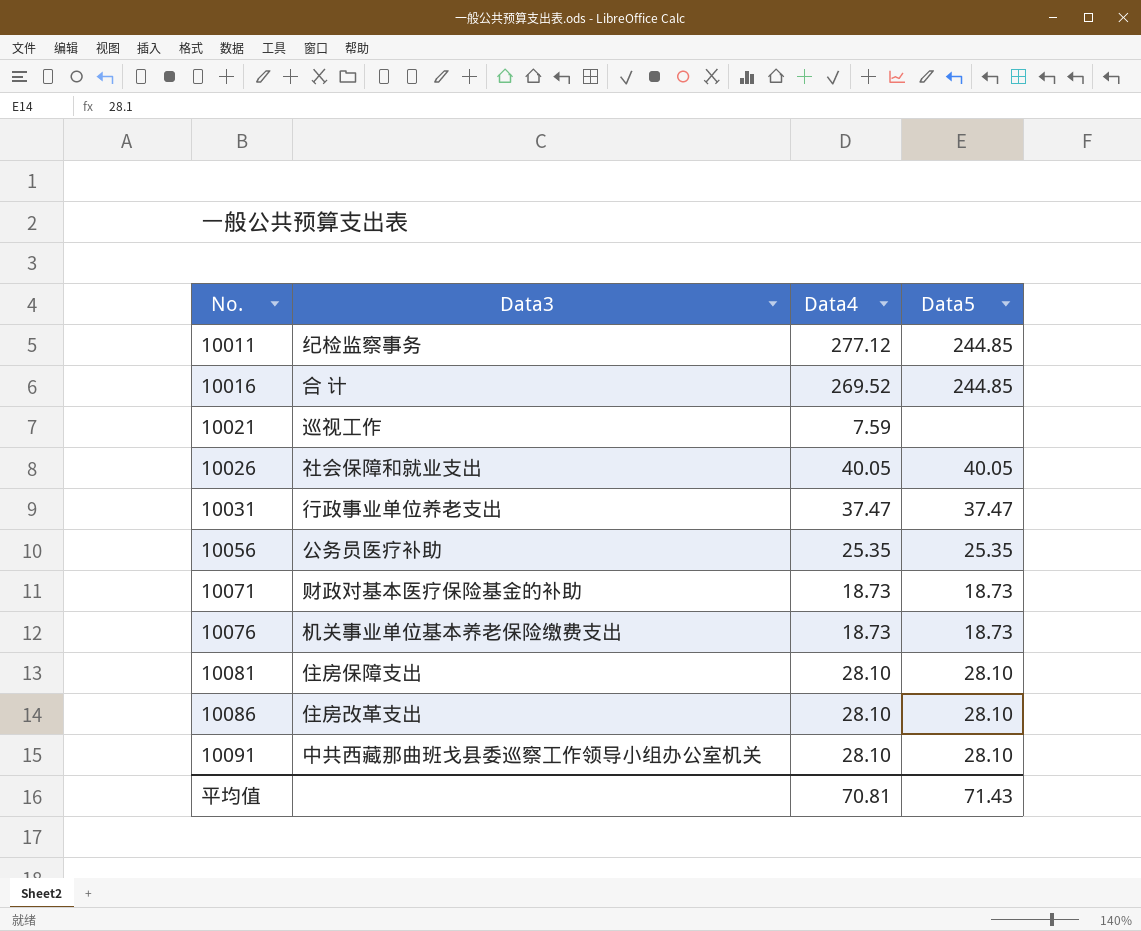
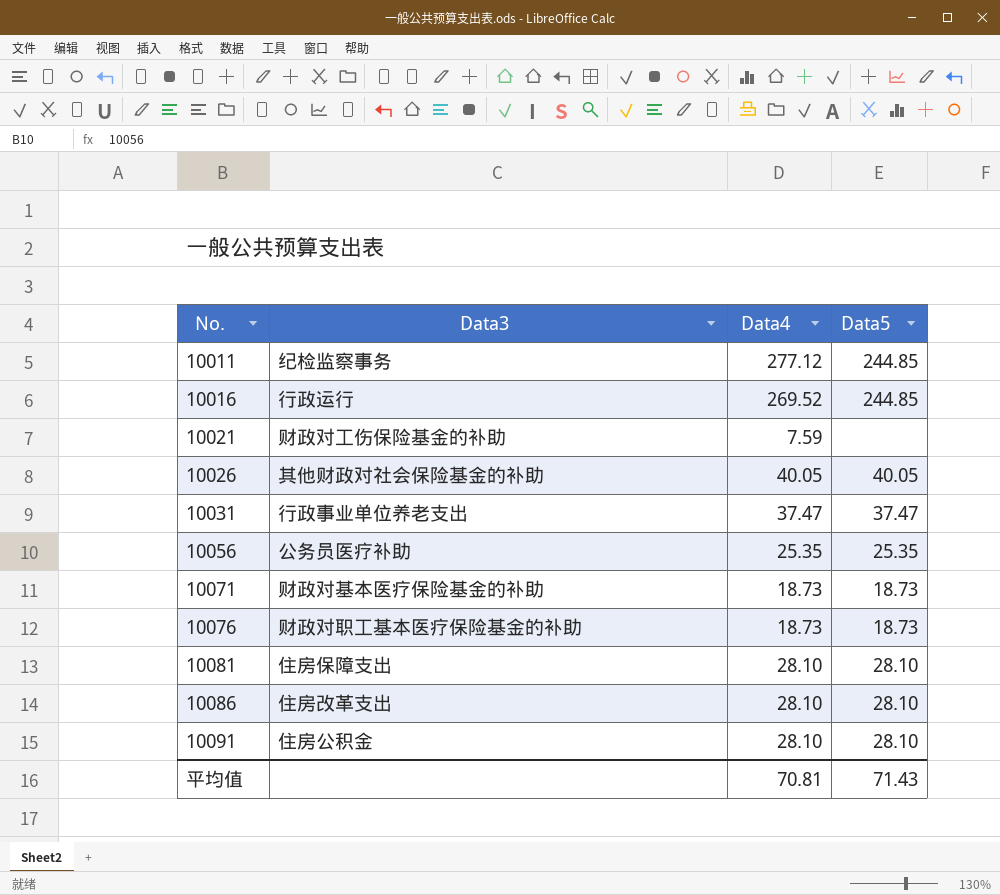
10016 | Data3: 合 计 -> 行政运行
10021 | Data3: 巡视工作 -> 财政对工伤保险基金的补助
10026 | Data3: 社会保障和就业支出 -> 其他财政对社会保险基金的补助
10076 | Data3: 机关事业单位基本养老保险缴费支出 -> 财政对职工基本医疗保险基金的补助
10091 | Data3: 中共西藏那曲班戈县委巡察工作领导小组办公室机关 -> 住房公积金

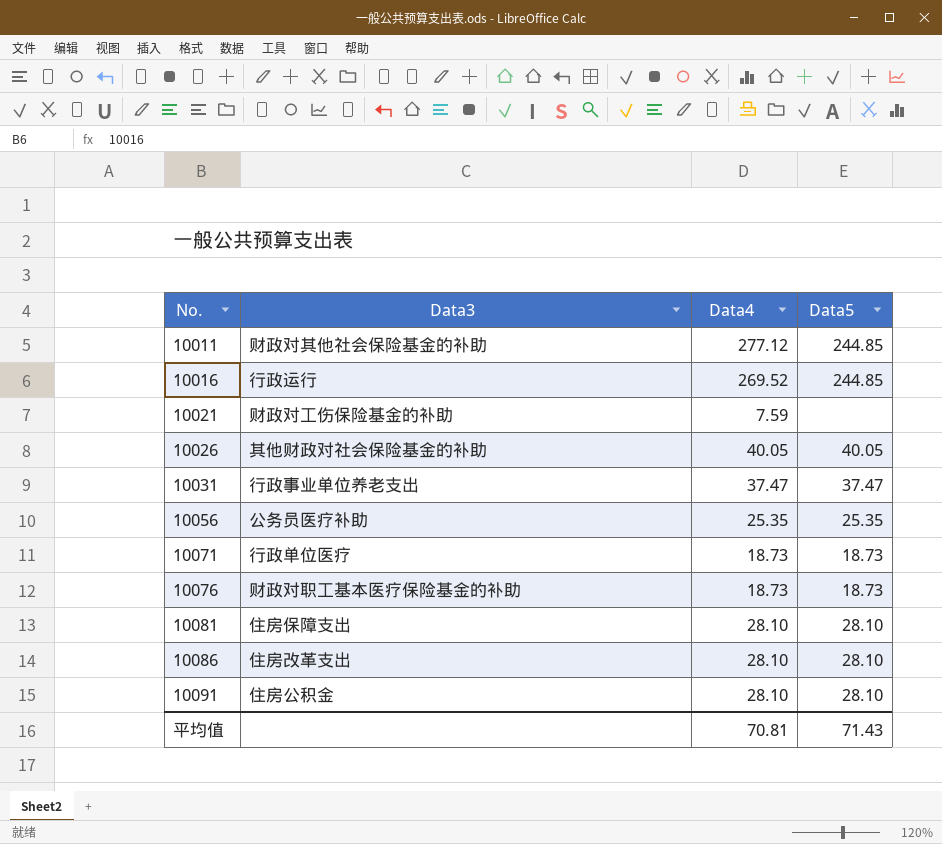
10011 | Data3: 纪检监察事务 -> 财政对其他社会保险基金的补助
10071 | Data3: 财政对基本医疗保险基金的补助 -> 行政单位医疗

